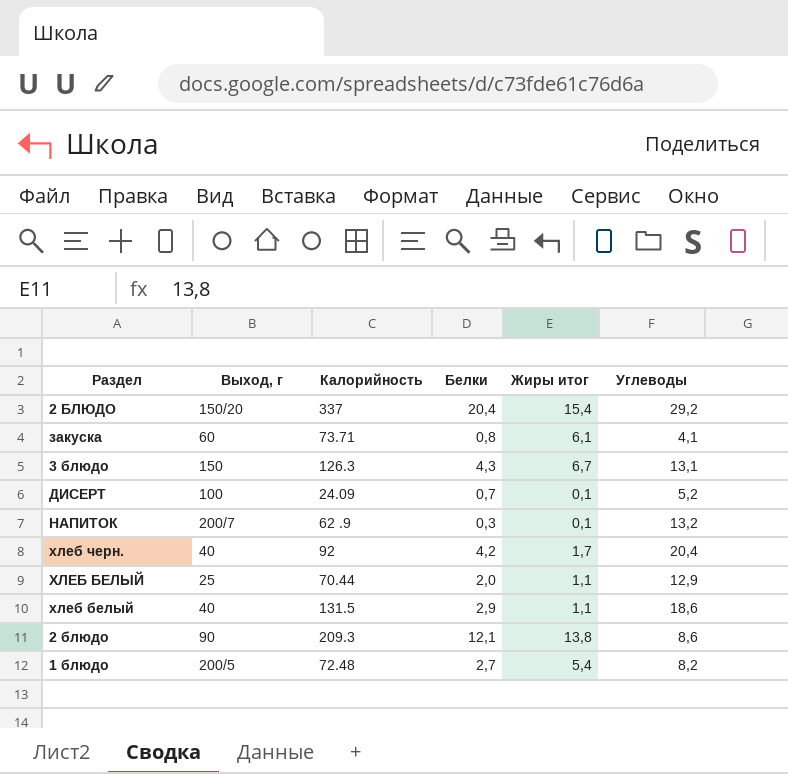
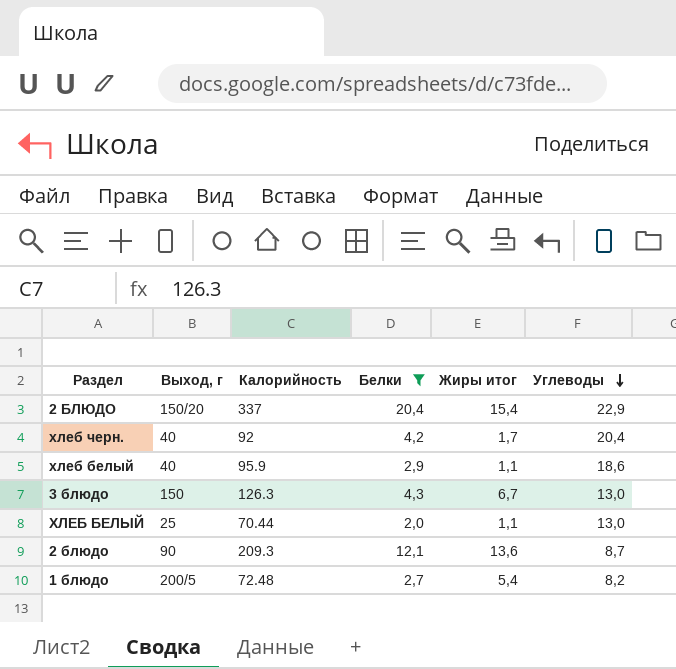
filter: none -> Белки >= 2,0
row order: none -> Углеводы descending
2 БЛЮДО | Углеводы: 29,2 -> 22,9
хлеб белый | Калорийность: 131.5 -> 95.9
3 блюдо | Углеводы: 13,1 -> 13,0
ХЛЕБ БЕЛЫЙ | Углеводы: 12,9 -> 13,0
2 блюдо | Жиры итог: 13,8 -> 13,6
2 блюдо | Углеводы: 8,6 -> 8,7

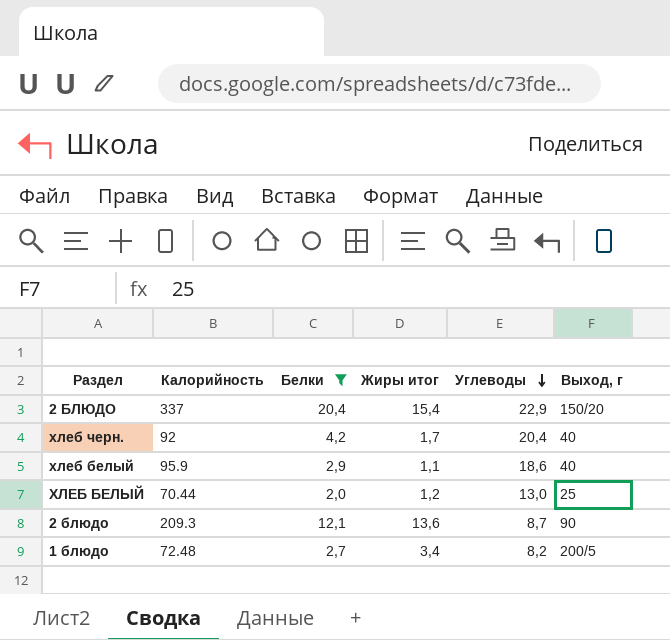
column Выход, г | position: 2 -> 6
row 3 блюдо: 150 | 126.3 | 4,3 | 6,7 | 13,0 -> none
ХЛЕБ БЕЛЫЙ | Жиры итог: 1,1 -> 1,2
1 блюдо | Жиры итог: 5,4 -> 3,4

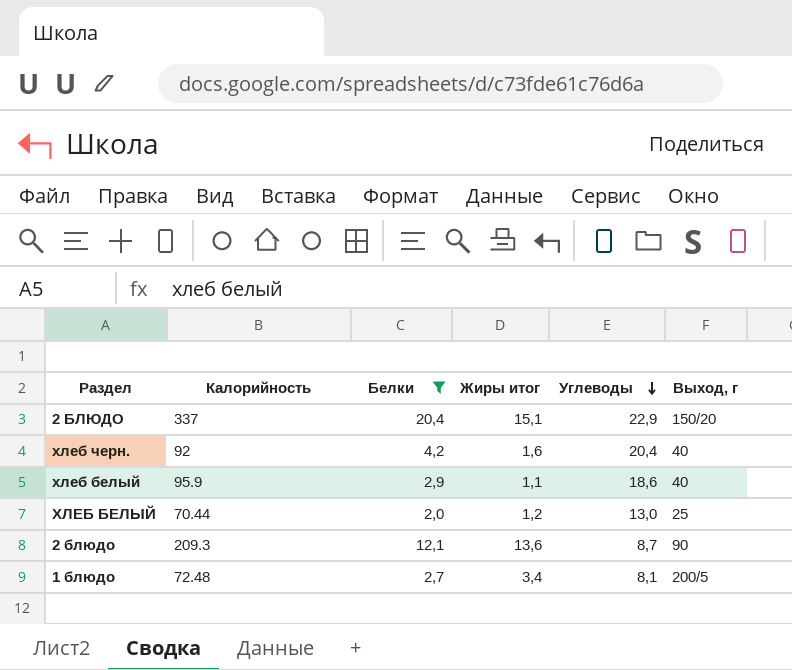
2 БЛЮДО | Жиры итог: 15,4 -> 15,1
хлеб черн. | Жиры итог: 1,7 -> 1,6
1 блюдо | Углеводы: 8,2 -> 8,1

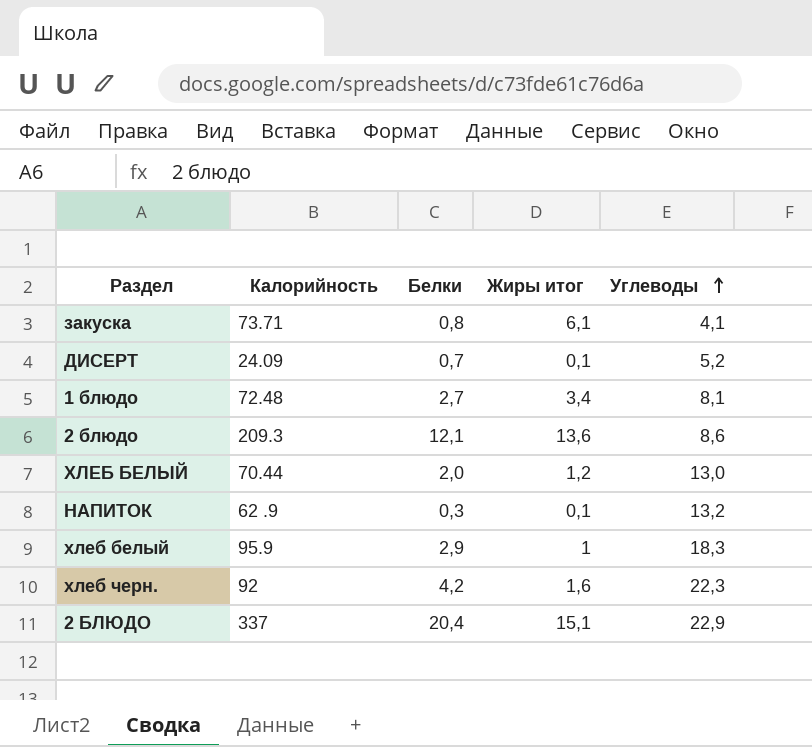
filter: Белки >= 2,0 -> none
row order: Углеводы descending -> Углеводы ascending
column Выход, г | position: 6 -> none
2 блюдо | Углеводы: 8,7 -> 8,6
хлеб белый | Жиры итог: 1,1 -> 1
хлеб белый | Углеводы: 18,6 -> 18,3
хлеб черн. | Углеводы: 20,4 -> 22,3

